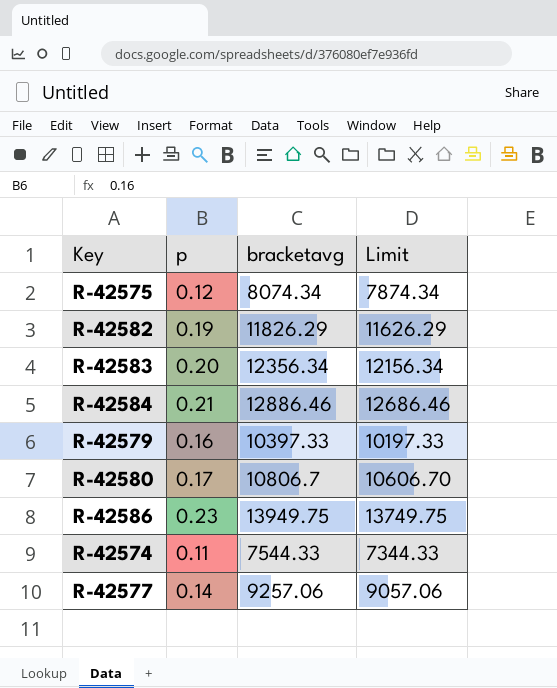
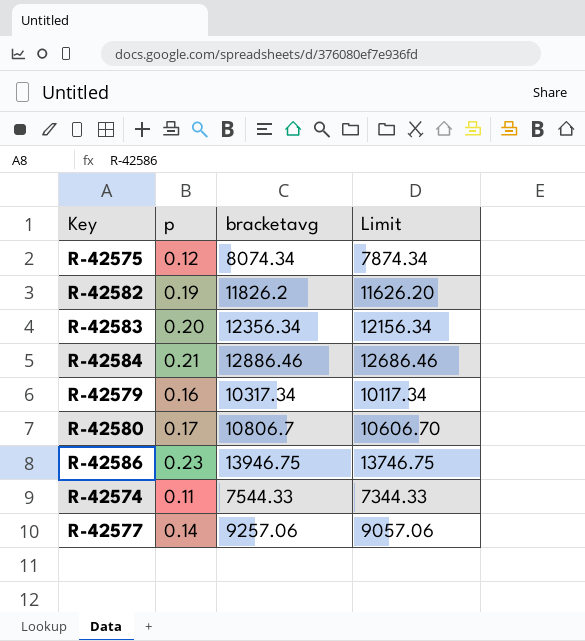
R-42582 | bracketavg: 11826.29 -> 11826.2
R-42582 | Limit: 11626.29 -> 11626.20
R-42579 | bracketavg: 10397.33 -> 10317.34
R-42579 | Limit: 10197.33 -> 10117.34
R-42586 | bracketavg: 13949.75 -> 13946.75
R-42586 | Limit: 13749.75 -> 13746.75

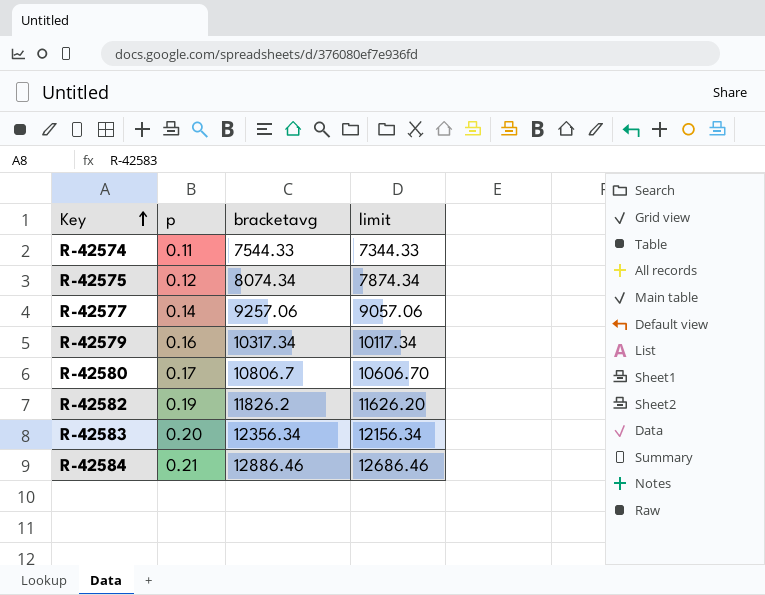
row order: none -> Key ascending
column name: Limit -> limit
row R-42586: 0.23 | 13946.75 | 13746.75 -> none

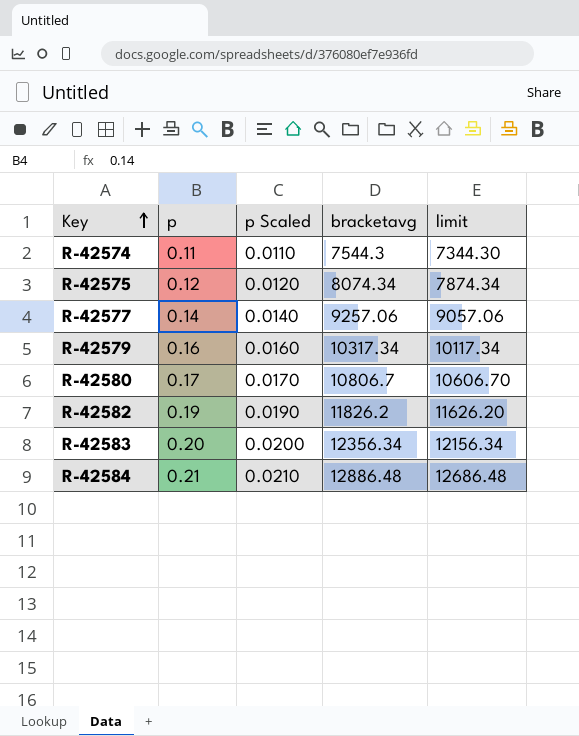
column p Scaled | formula: none -> [p] * 0.1
R-42574 | bracketavg: 7544.33 -> 7544.3
R-42574 | limit: 7344.33 -> 7344.30
R-42584 | bracketavg: 12886.46 -> 12886.48
R-42584 | limit: 12686.46 -> 12686.48

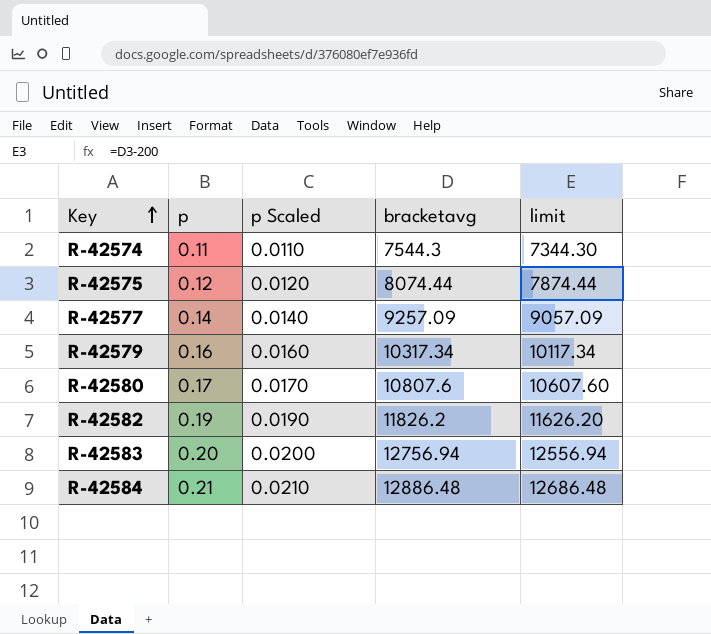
R-42575 | bracketavg: 8074.34 -> 8074.44
R-42575 | limit: 7874.34 -> 7874.44
R-42577 | bracketavg: 9257.06 -> 9257.09
R-42577 | limit: 9057.06 -> 9057.09
R-42580 | bracketavg: 10806.7 -> 10807.6
R-42580 | limit: 10606.70 -> 10607.60
R-42583 | bracketavg: 12356.34 -> 12756.94
R-42583 | limit: 12156.34 -> 12556.94

